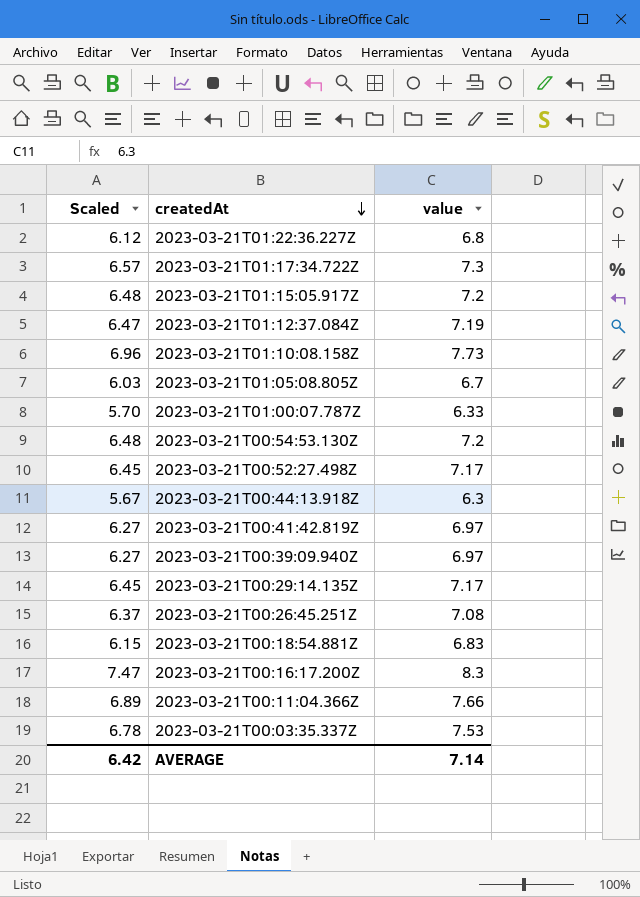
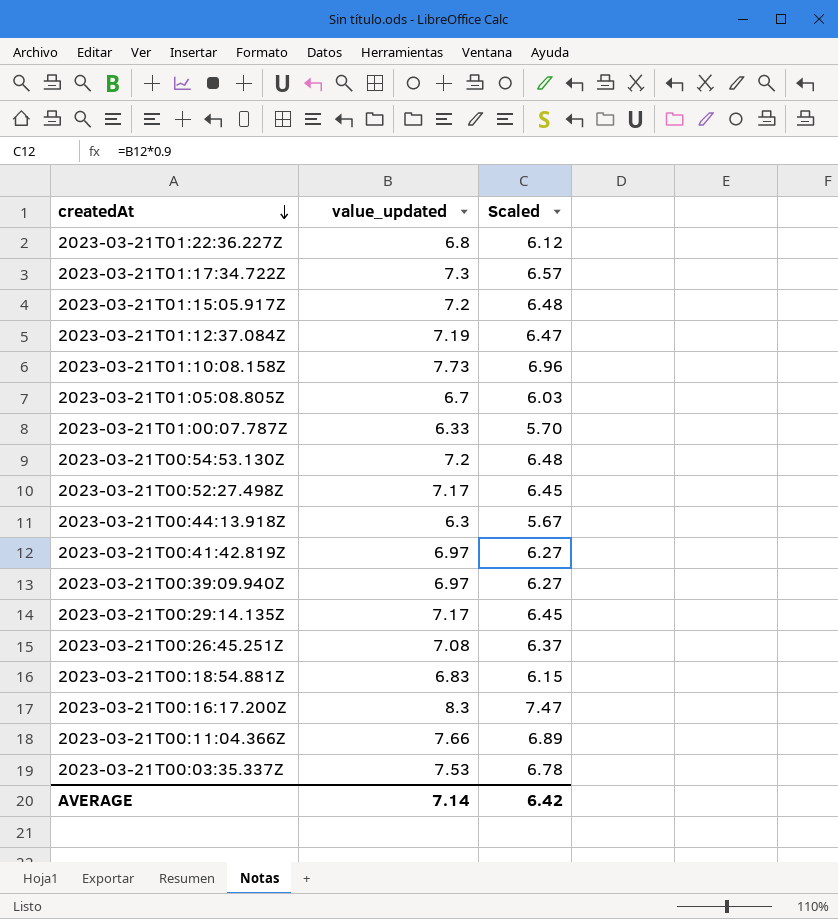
column name: value -> value_updated
column Scaled | position: 1 -> 3

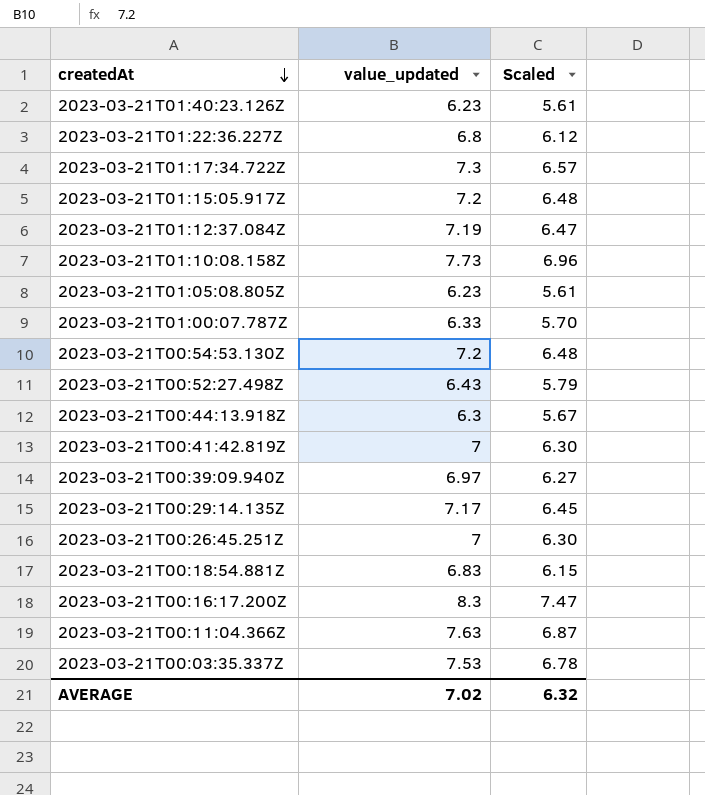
row 2023-03-21T01:40:23.126Z: none -> 6.23 | 5.61
2023-03-21T01:05:08.805Z | value_updated: 6.7 -> 6.23
2023-03-21T01:05:08.805Z | Scaled: 6.03 -> 5.61
2023-03-21T00:52:27.498Z | value_updated: 7.17 -> 6.43
2023-03-21T00:52:27.498Z | Scaled: 6.45 -> 5.79
2023-03-21T00:41:42.819Z | value_updated: 6.97 -> 7
2023-03-21T00:41:42.819Z | Scaled: 6.27 -> 6.30
2023-03-21T00:26:45.251Z | value_updated: 7.08 -> 7
2023-03-21T00:26:45.251Z | Scaled: 6.37 -> 6.30
2023-03-21T00:11:04.366Z | value_updated: 7.66 -> 7.63
2023-03-21T00:11:04.366Z | Scaled: 6.89 -> 6.87
AVERAGE | value_updated: 7.14 -> 7.02
AVERAGE | Scaled: 6.42 -> 6.32

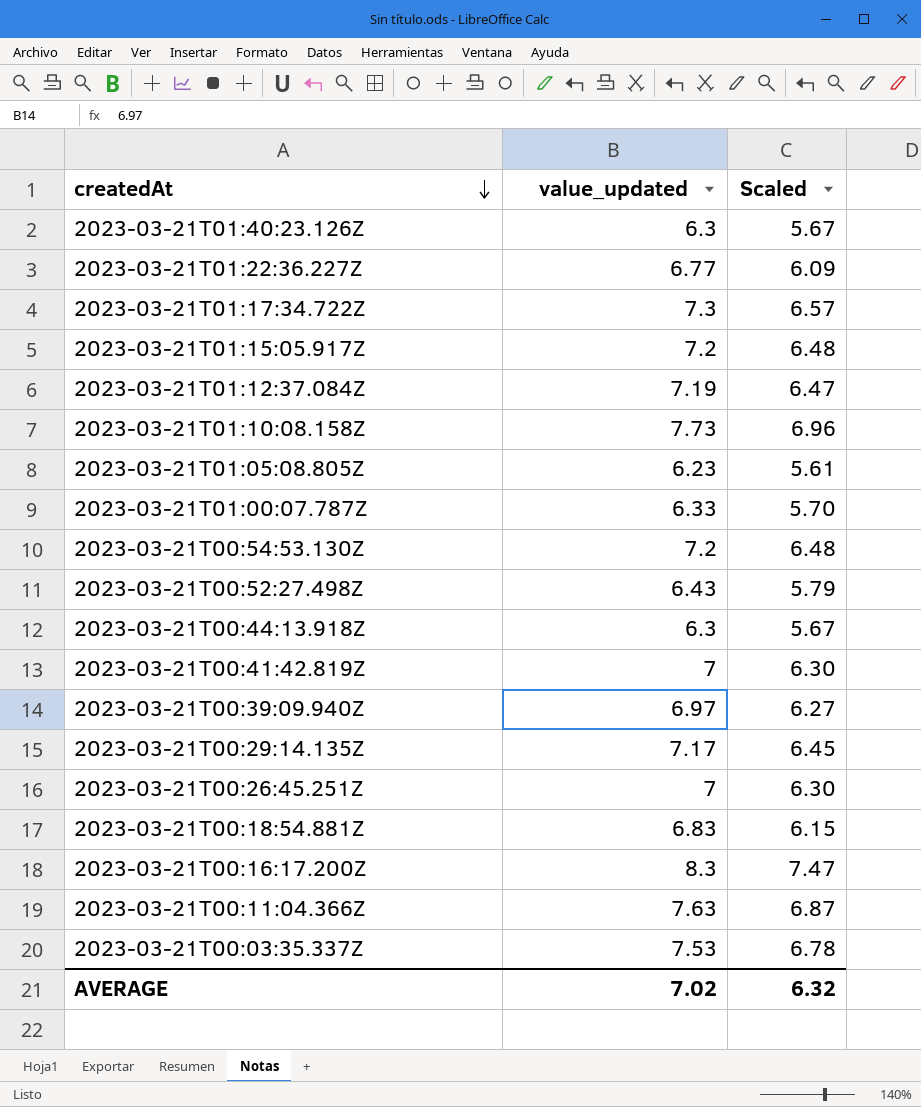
2023-03-21T01:40:23.126Z | value_updated: 6.23 -> 6.3
2023-03-21T01:40:23.126Z | Scaled: 5.61 -> 5.67
2023-03-21T01:22:36.227Z | value_updated: 6.8 -> 6.77
2023-03-21T01:22:36.227Z | Scaled: 6.12 -> 6.09

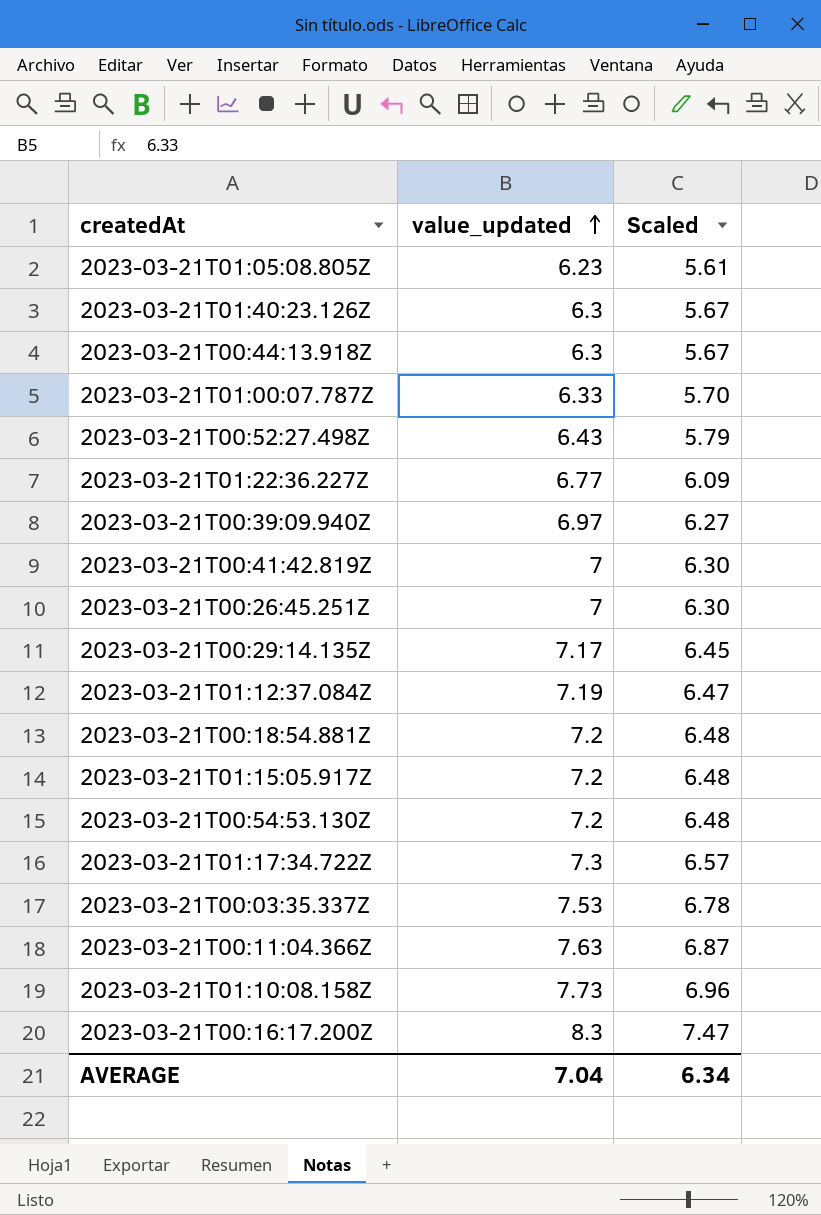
row order: createdAt descending -> value_updated ascending
2023-03-21T00:18:54.881Z | value_updated: 6.83 -> 7.2
2023-03-21T00:18:54.881Z | Scaled: 6.15 -> 6.48
AVERAGE | value_updated: 7.02 -> 7.04
AVERAGE | Scaled: 6.32 -> 6.34

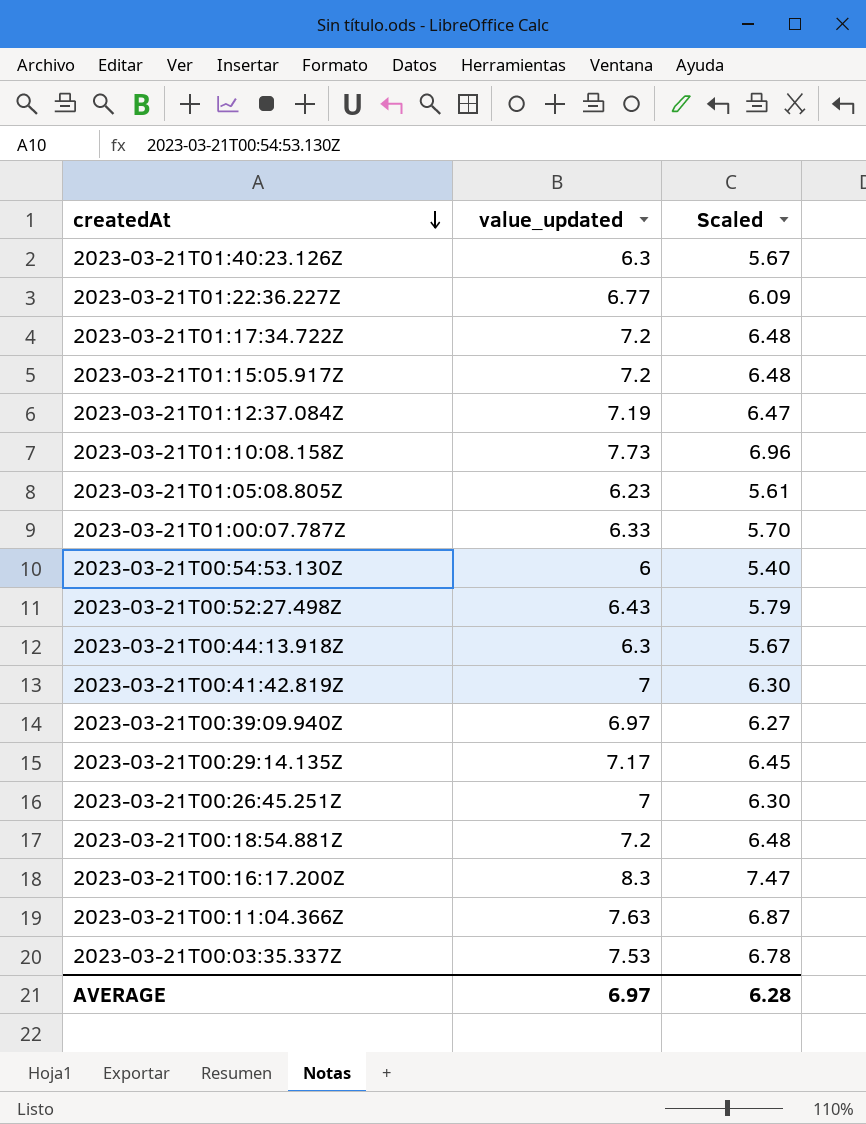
row order: value_updated ascending -> createdAt descending
2023-03-21T01:17:34.722Z | value_updated: 7.3 -> 7.2
2023-03-21T01:17:34.722Z | Scaled: 6.57 -> 6.48
2023-03-21T00:54:53.130Z | value_updated: 7.2 -> 6
2023-03-21T00:54:53.130Z | Scaled: 6.48 -> 5.40
AVERAGE | value_updated: 7.04 -> 6.97
AVERAGE | Scaled: 6.34 -> 6.28

